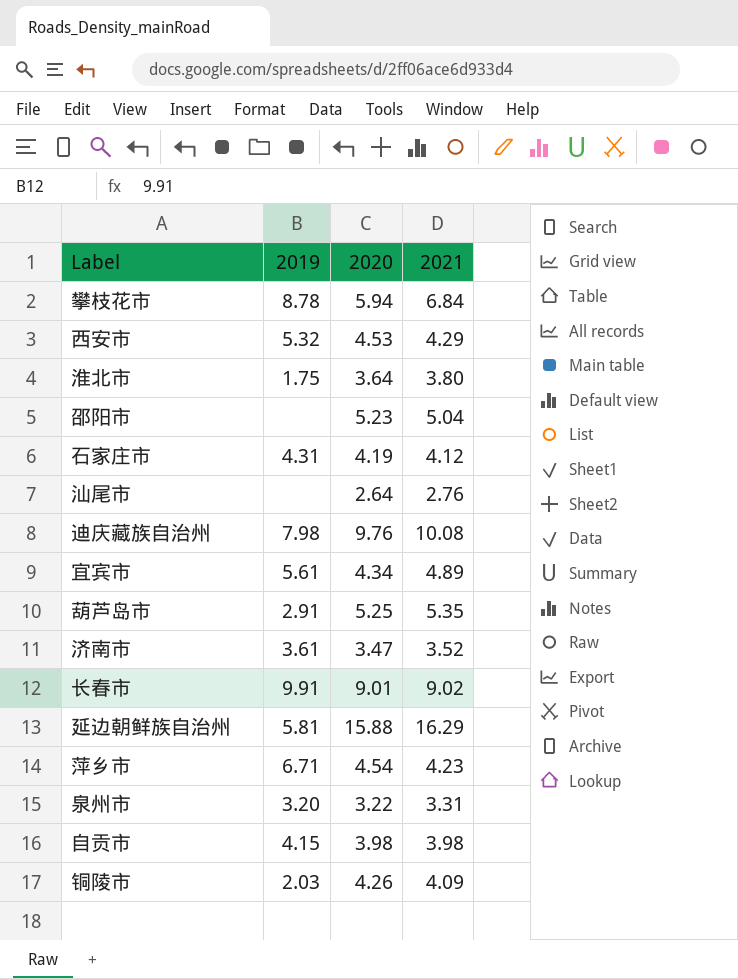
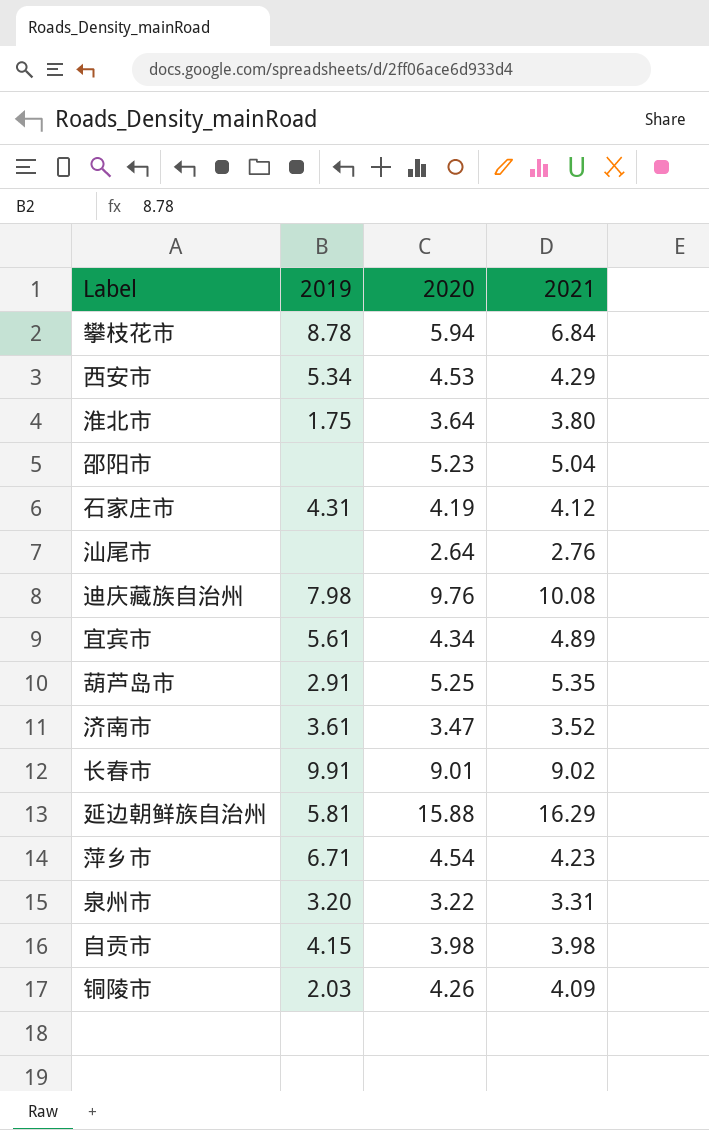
西安市 | 2019: 5.32 -> 5.34

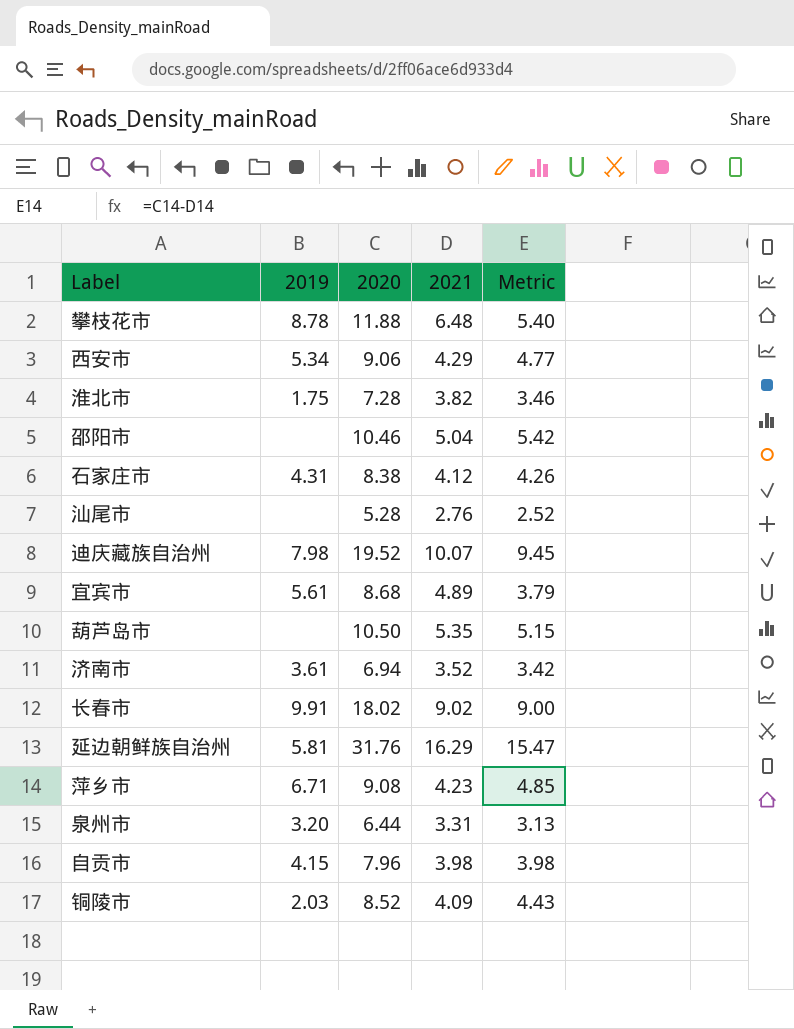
column Metric | formula: none -> [2020] - [2021]
攀枝花市 | 2020: 5.94 -> 11.88
攀枝花市 | 2021: 6.84 -> 6.48
西安市 | 2020: 4.53 -> 9.06
淮北市 | 2020: 3.64 -> 7.28
淮北市 | 2021: 3.80 -> 3.82
邵阳市 | 2020: 5.23 -> 10.46
石家庄市 | 2020: 4.19 -> 8.38
汕尾市 | 2020: 2.64 -> 5.28
迪庆藏族自治州 | 2020: 9.76 -> 19.52
迪庆藏族自治州 | 2021: 10.08 -> 10.07
宜宾市 | 2020: 4.34 -> 8.68
葫芦岛市 | 2019: 2.91 -> none
葫芦岛市 | 2020: 5.25 -> 10.50
济南市 | 2020: 3.47 -> 6.94
长春市 | 2020: 9.01 -> 18.02
延边朝鲜族自治州 | 2020: 15.88 -> 31.76
萍乡市 | 2020: 4.54 -> 9.08
泉州市 | 2020: 3.22 -> 6.44
自贡市 | 2020: 3.98 -> 7.96
铜陵市 | 2020: 4.26 -> 8.52

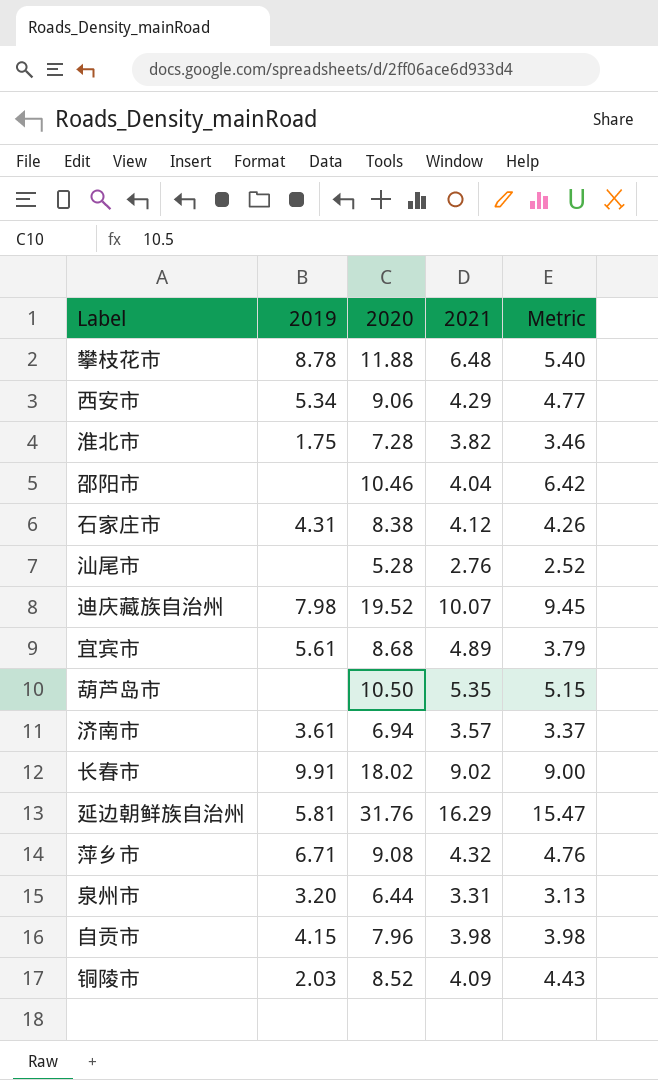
邵阳市 | 2021: 5.04 -> 4.04
邵阳市 | Metric: 5.42 -> 6.42
济南市 | 2021: 3.52 -> 3.57
济南市 | Metric: 3.42 -> 3.37
萍乡市 | 2021: 4.23 -> 4.32
萍乡市 | Metric: 4.85 -> 4.76

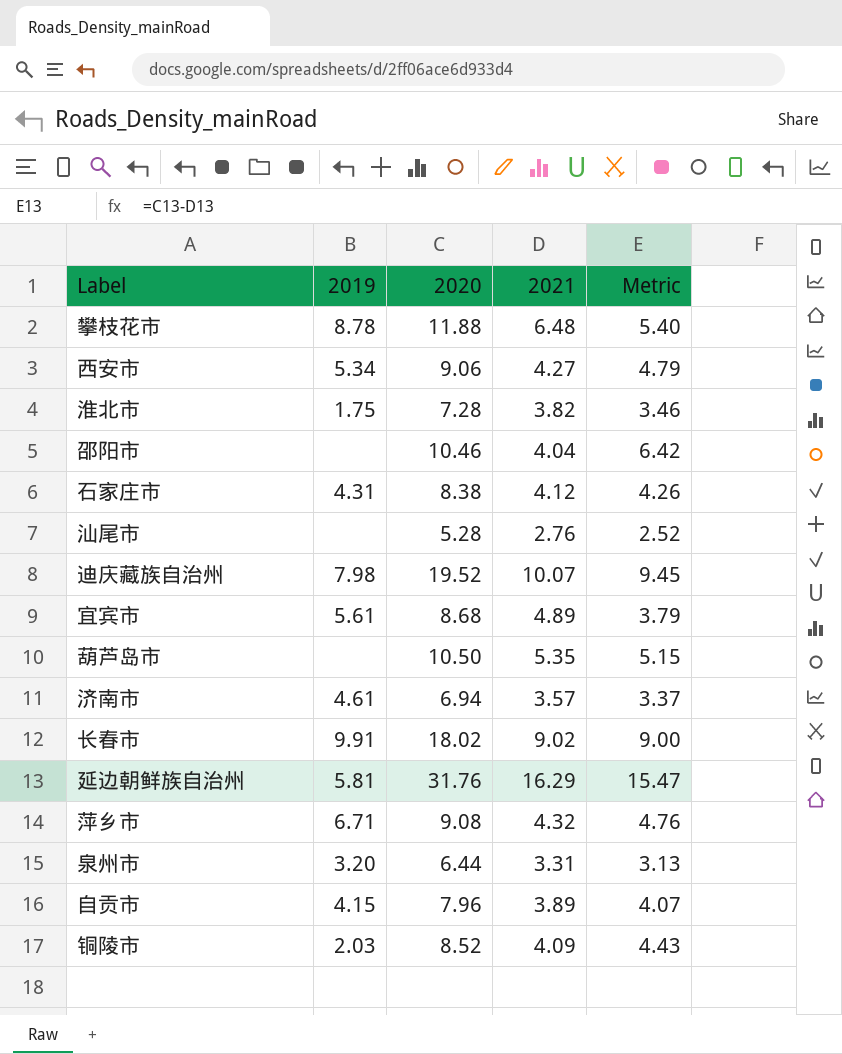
西安市 | 2021: 4.29 -> 4.27
西安市 | Metric: 4.77 -> 4.79
济南市 | 2019: 3.61 -> 4.61
自贡市 | 2021: 3.98 -> 3.89
自贡市 | Metric: 3.98 -> 4.07

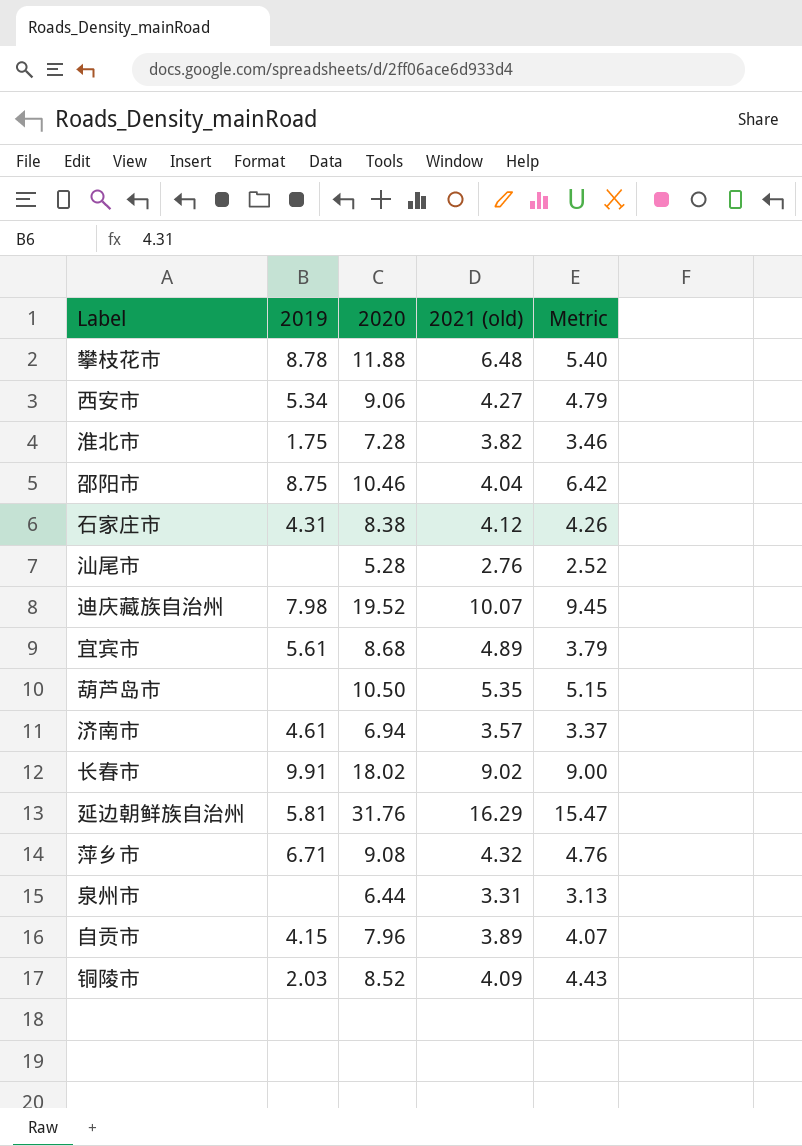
column name: 2021 -> 2021 (old)
邵阳市 | 2019: none -> 8.75
泉州市 | 2019: 3.20 -> none

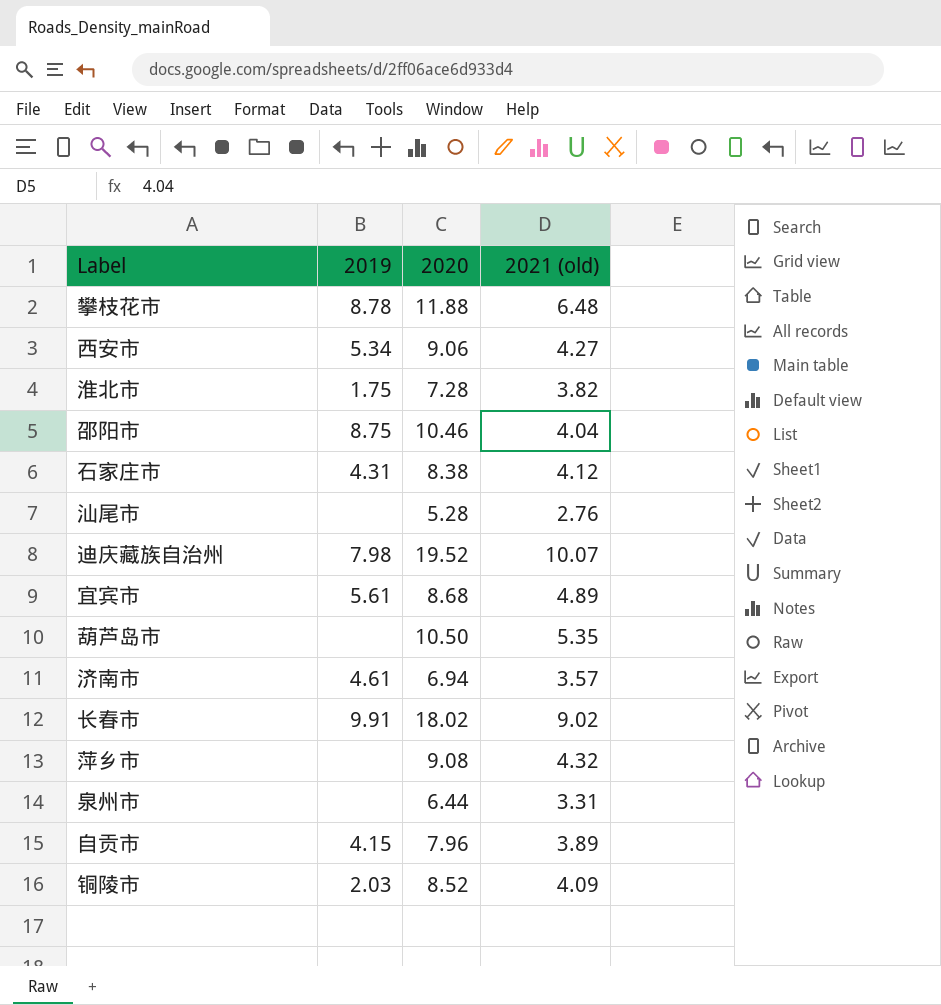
column Metric | formula: [2020] - [2021 (old)] -> none
row 延边朝鲜族自治州: 5.81 | 31.76 | 16.29 | 15.47 -> none
萍乡市 | 2019: 6.71 -> none

